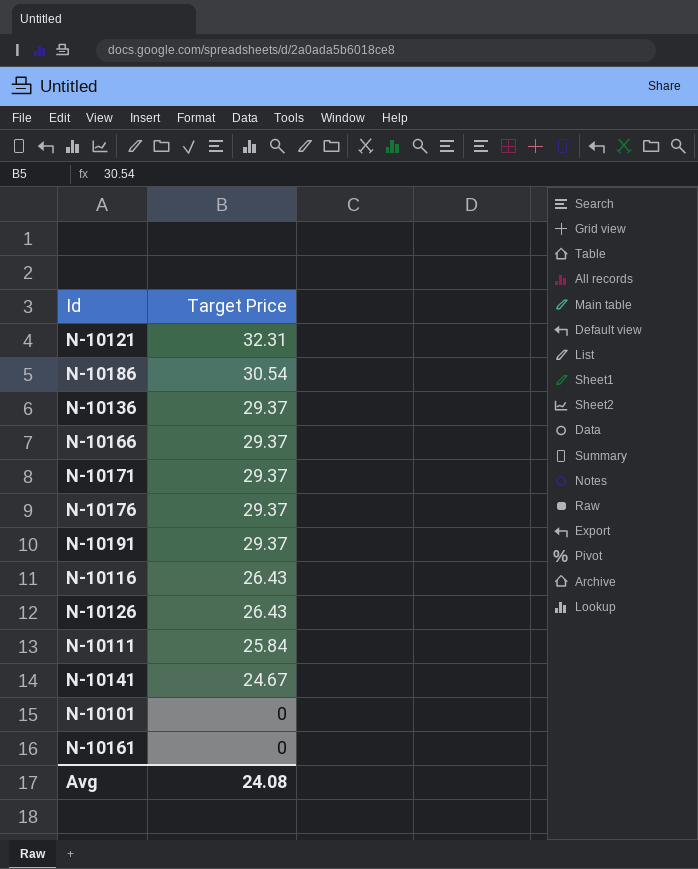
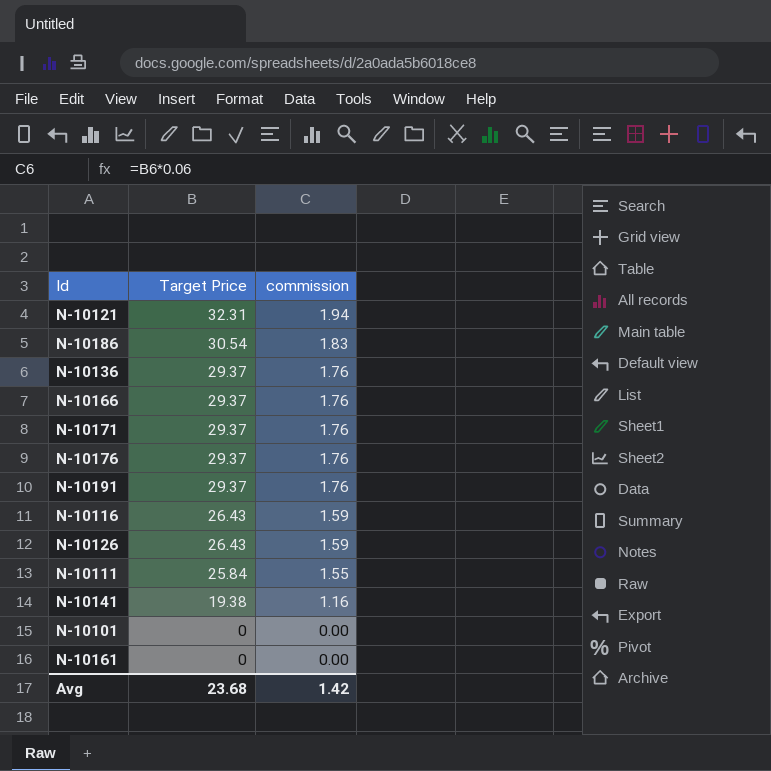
column commission | formula: none -> [Target Price] * 0.06
N-10141 | Target Price: 24.67 -> 19.38
Avg | Target Price: 24.08 -> 23.68

